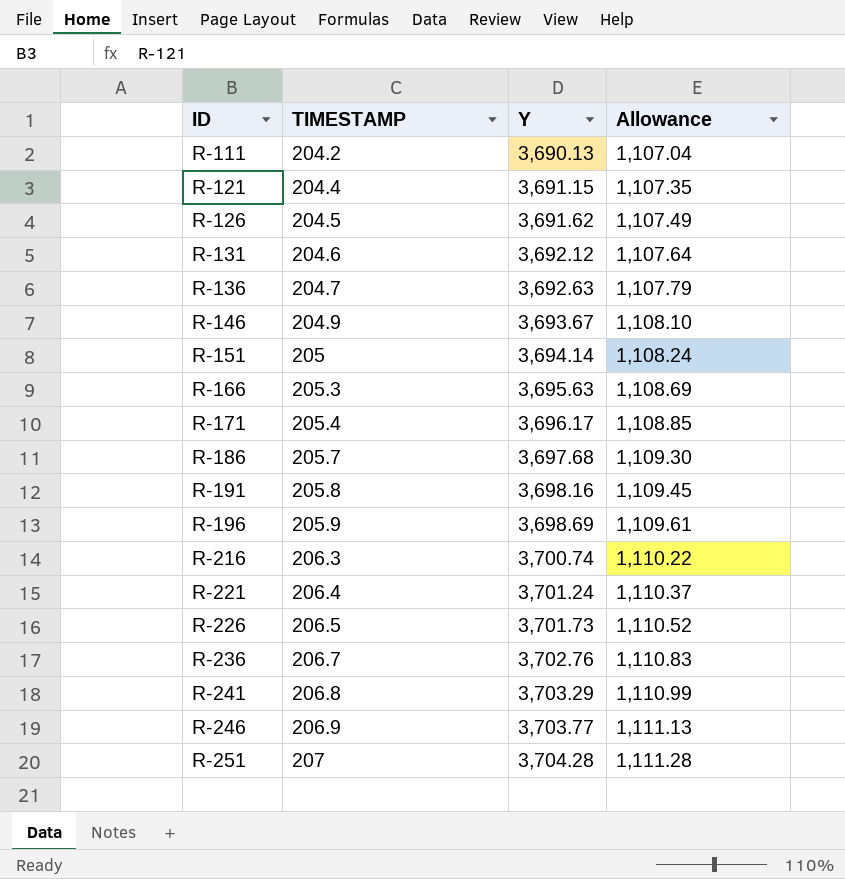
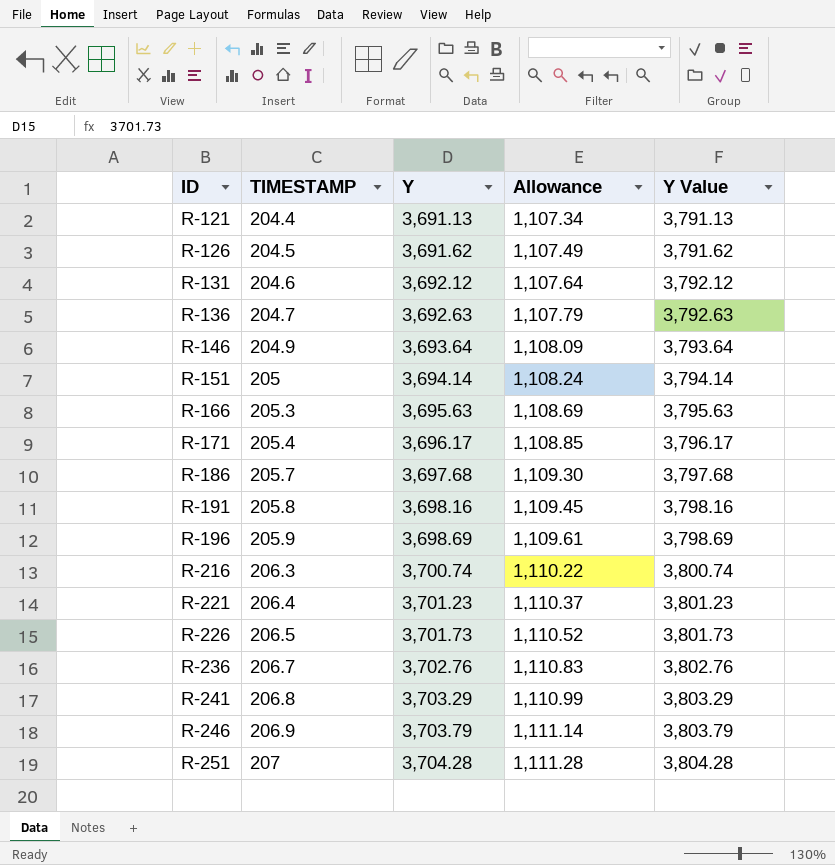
column Y Value | formula: none -> [Y] + 100
row R-111: 204.2 | 3,690.13 | 1,107.04 -> none
R-121 | Y: 3,691.15 -> 3,691.13
R-121 | Allowance: 1,107.35 -> 1,107.34
R-146 | Y: 3,693.67 -> 3,693.64
R-146 | Allowance: 1,108.10 -> 1,108.09
R-221 | Y: 3,701.24 -> 3,701.23
R-246 | Y: 3,703.77 -> 3,703.79
R-246 | Allowance: 1,111.13 -> 1,111.14

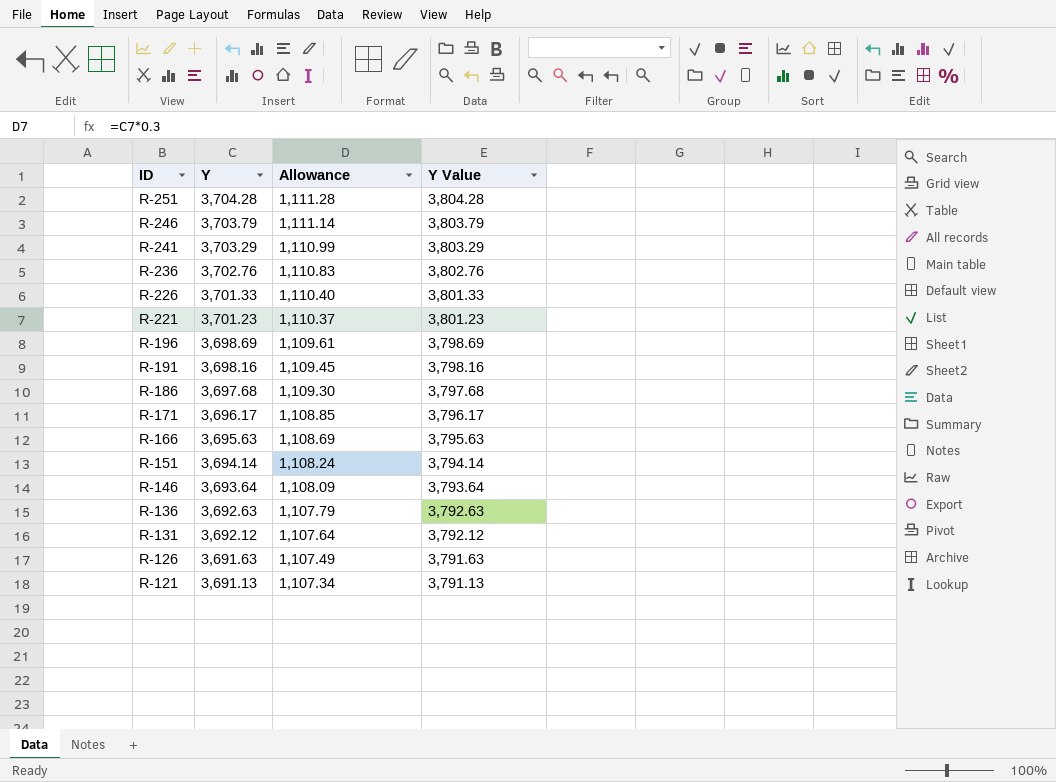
row order: ID ascending -> ID descending
column TIMESTAMP | position: 2 -> none
row R-216: 206.3 | 3,700.74 | 1,110.22 | 3,800.74 -> none
R-226 | Y: 3,701.73 -> 3,701.33
R-226 | Allowance: 1,110.52 -> 1,110.40
R-226 | Y Value: 3,801.73 -> 3,801.33
R-126 | Y: 3,691.62 -> 3,691.63
R-126 | Y Value: 3,791.62 -> 3,791.63

